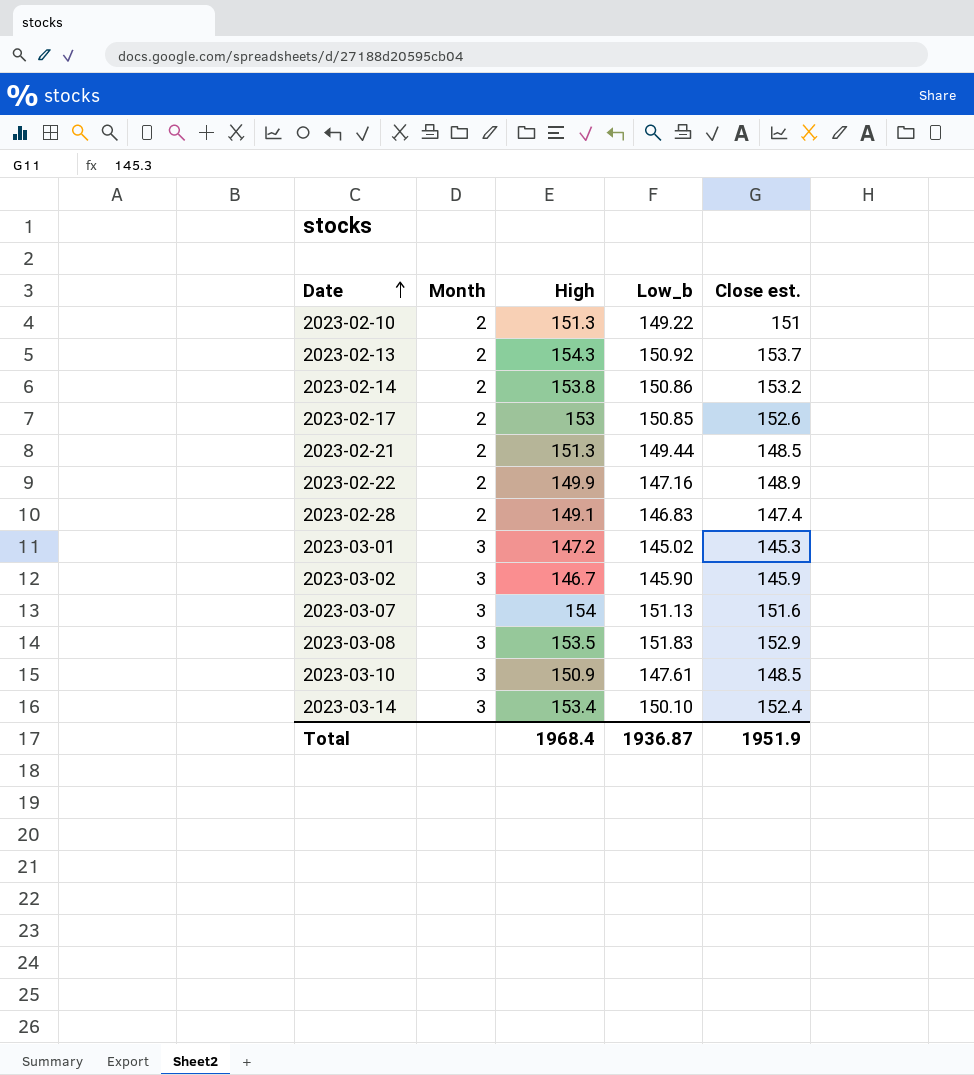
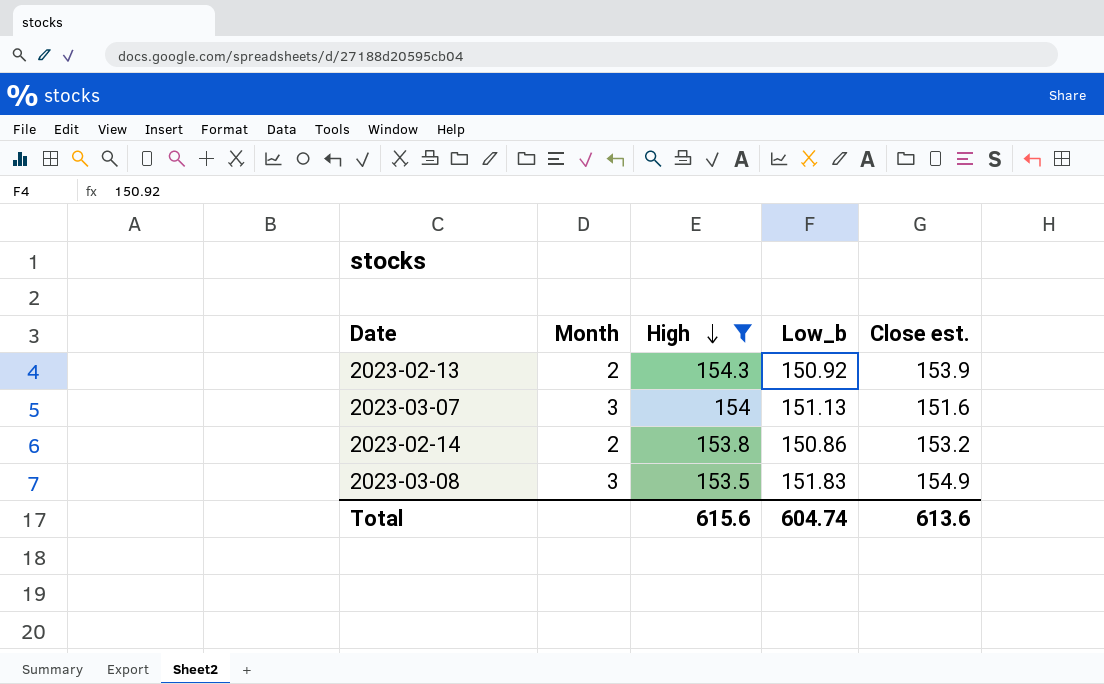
filter: none -> High >= 153.5
row order: Date ascending -> High descending
2023-02-13 | Close est.: 153.7 -> 153.9
2023-03-08 | Close est.: 152.9 -> 154.9
Total | High: 1968.4 -> 615.6
Total | Low_b: 1936.87 -> 604.74
Total | Close est.: 1951.9 -> 613.6

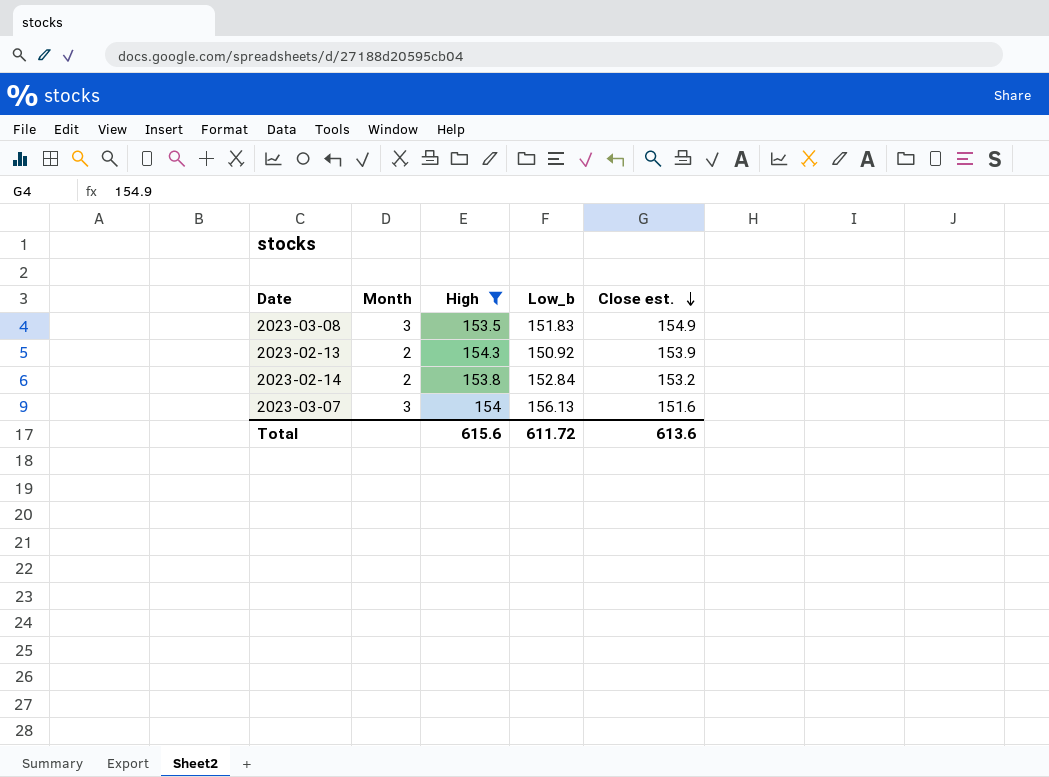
row order: High descending -> Close est. descending
2023-02-14 | Low_b: 150.86 -> 152.84
2023-03-07 | Low_b: 151.13 -> 156.13
Total | Low_b: 604.74 -> 611.72

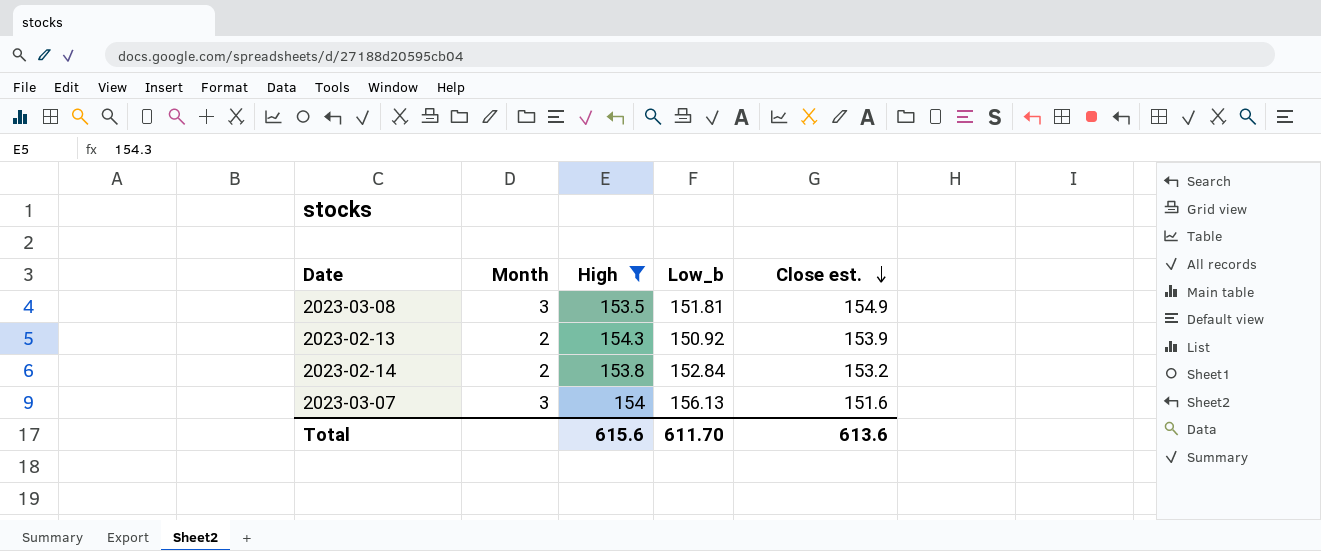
2023-03-08 | Low_b: 151.83 -> 151.81
Total | Low_b: 611.72 -> 611.70

